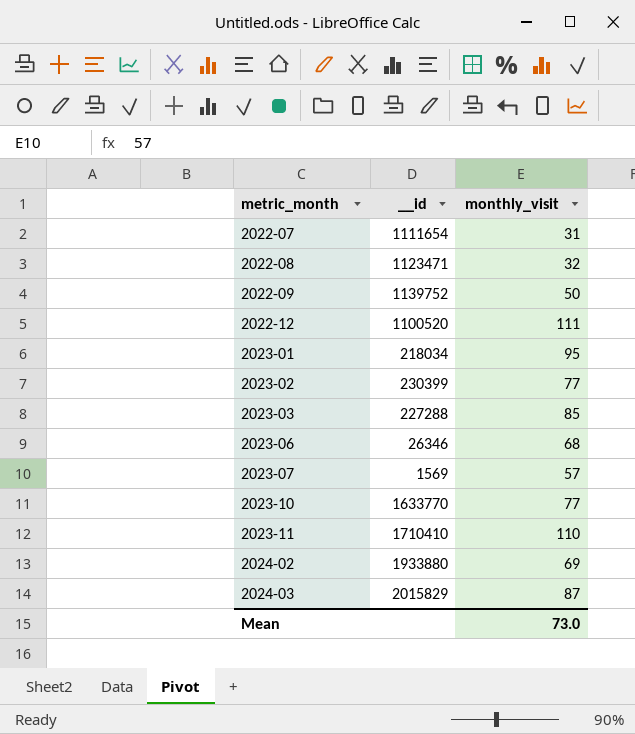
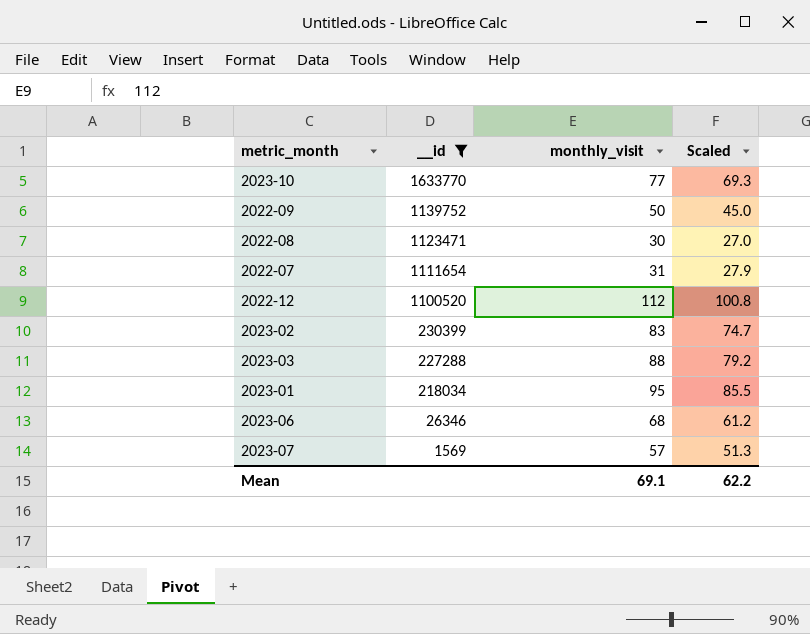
filter: none -> __id <= 1633770
row order: metric_month ascending -> __id descending
column Scaled | formula: none -> [monthly_visit] * 0.9
2022-08 | monthly_visit: 32 -> 30
2022-12 | monthly_visit: 111 -> 112
2023-02 | monthly_visit: 77 -> 83
2023-03 | monthly_visit: 85 -> 88
Mean | monthly_visit: 73.0 -> 69.1

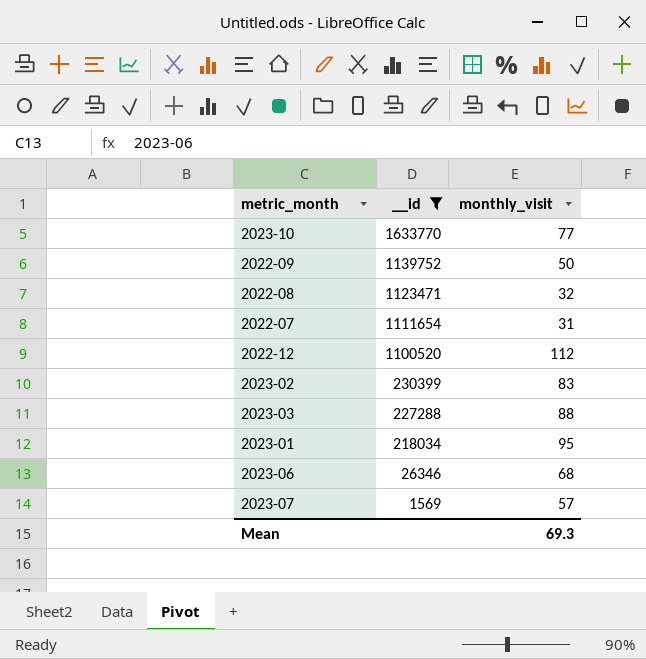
column Scaled | formula: [monthly_visit] * 0.9 -> none
2022-08 | monthly_visit: 30 -> 32
Mean | monthly_visit: 69.1 -> 69.3

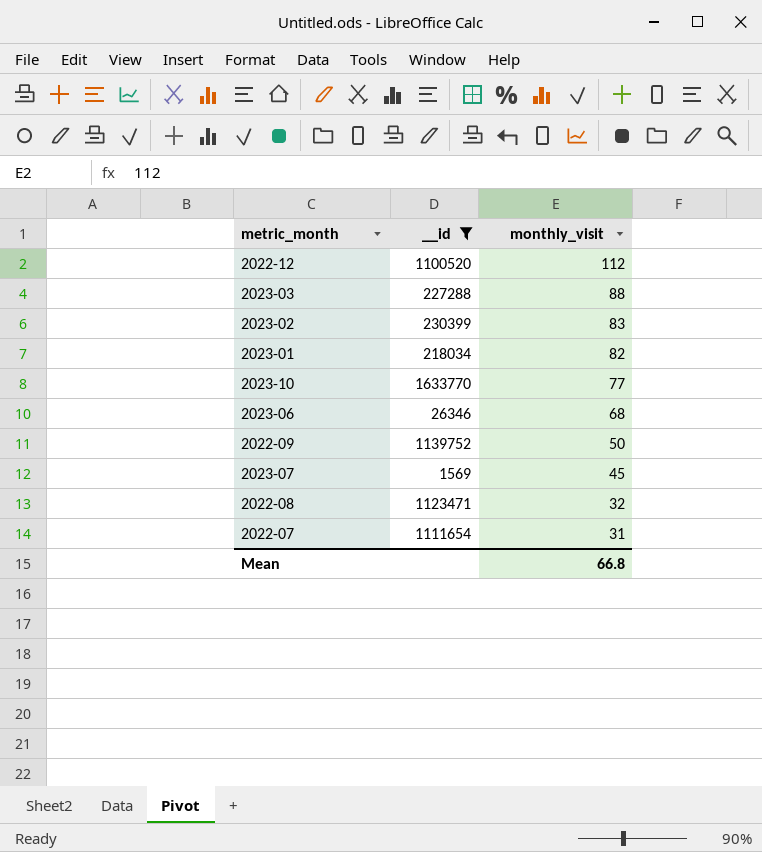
row order: __id descending -> monthly_visit descending
2023-01 | monthly_visit: 95 -> 82
2023-07 | monthly_visit: 57 -> 45
Mean | monthly_visit: 69.3 -> 66.8

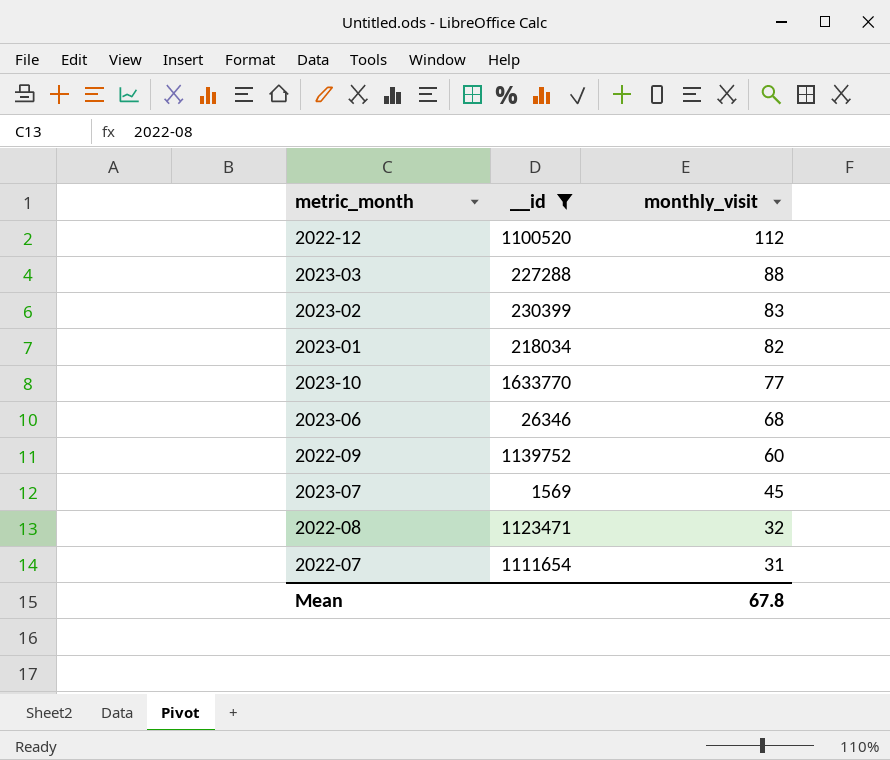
2022-09 | monthly_visit: 50 -> 60
Mean | monthly_visit: 66.8 -> 67.8

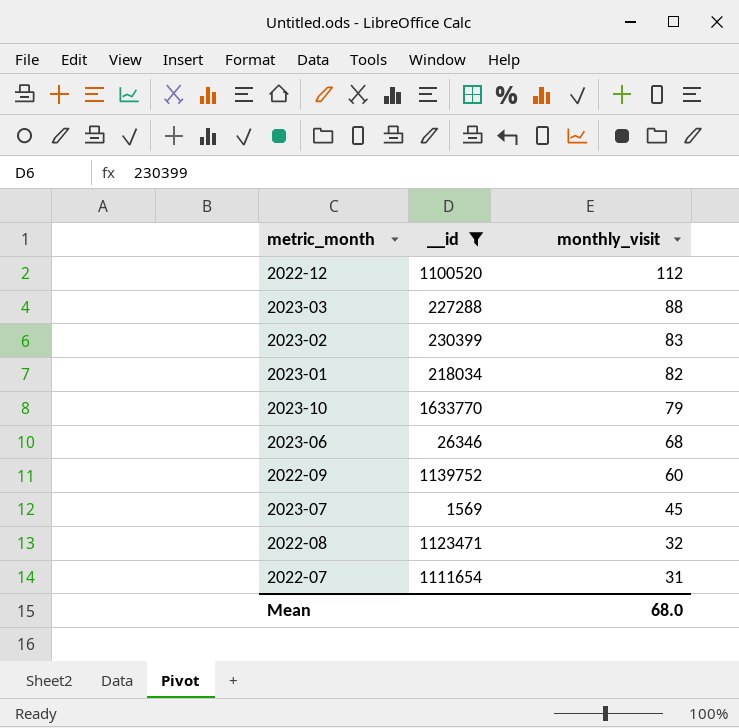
2023-10 | monthly_visit: 77 -> 79
Mean | monthly_visit: 67.8 -> 68.0

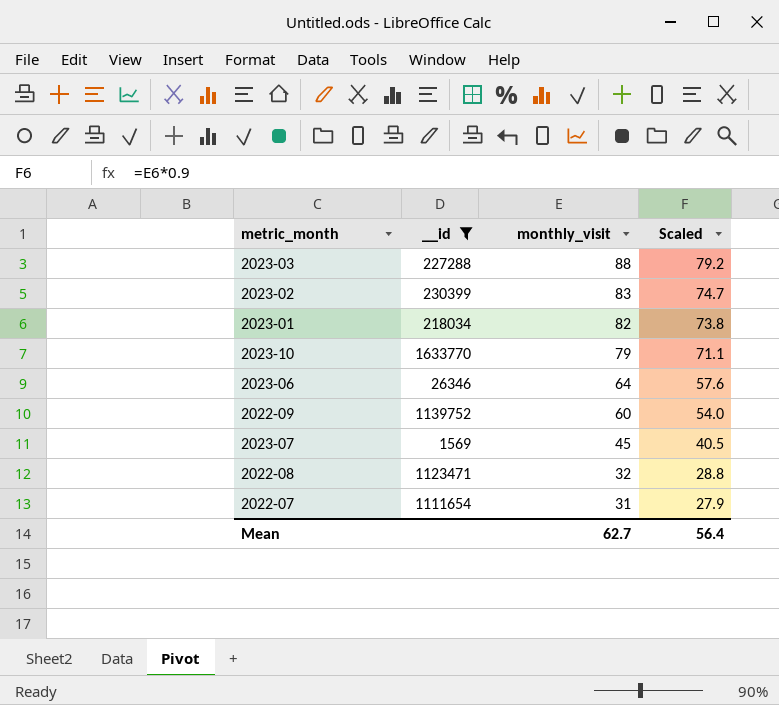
column Scaled | formula: none -> [monthly_visit] * 0.9
row 2022-12: 1100520 | 112 -> none
2023-06 | monthly_visit: 68 -> 64
Mean | monthly_visit: 68.0 -> 62.7

